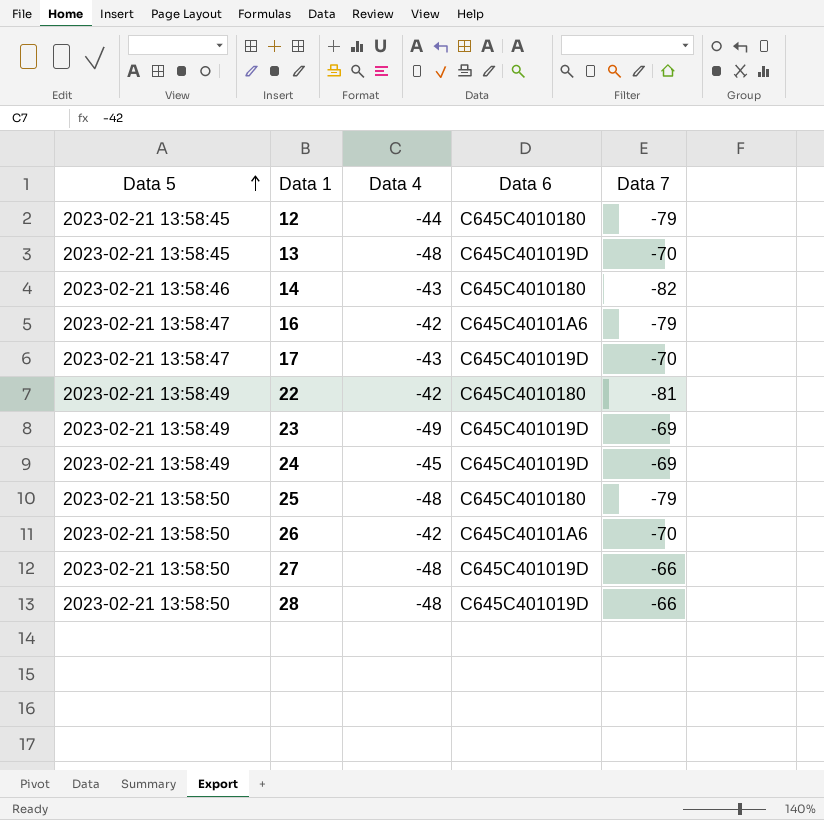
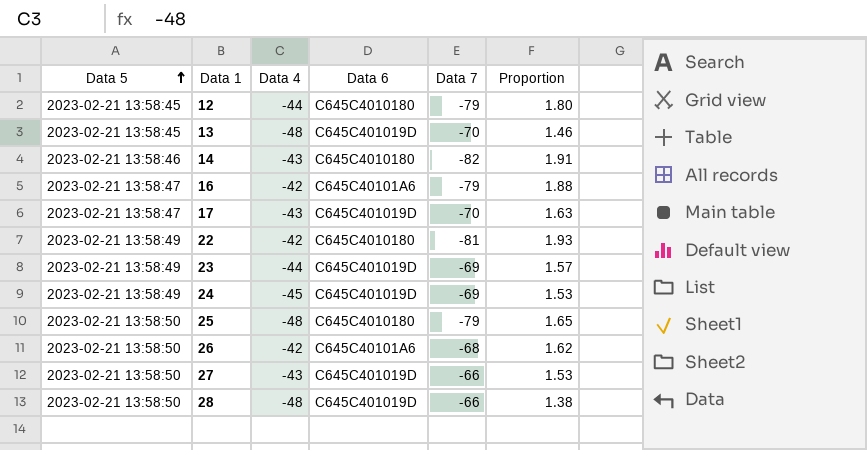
column Proportion | formula: none -> [Data 7] / [Data 4]
23 | Data 4: -49 -> -44
26 | Data 7: -70 -> -68
27 | Data 4: -48 -> -43

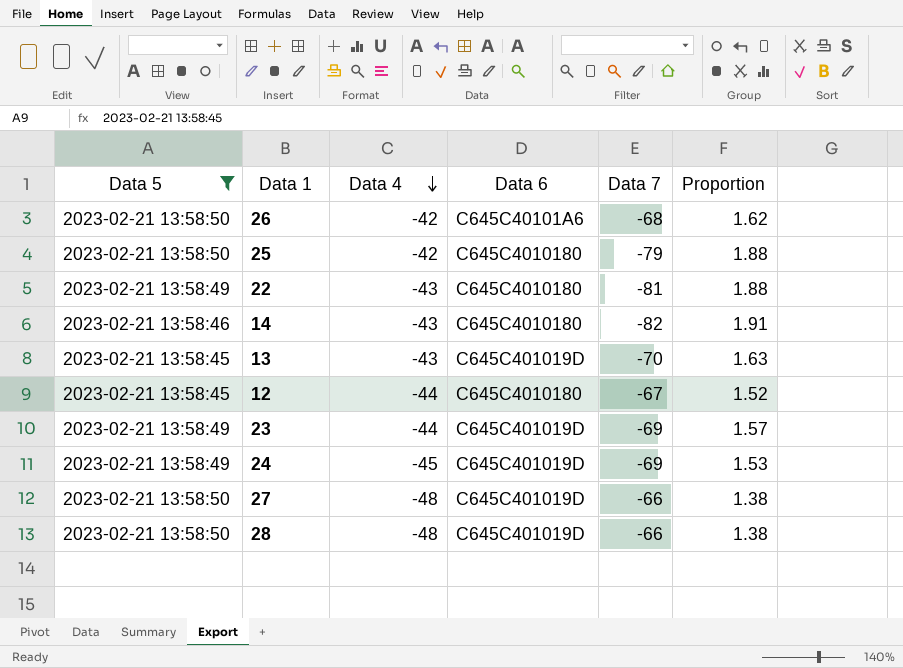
filter: none -> Data 5 != 2023-02-21 13:58:47
row order: Data 5 ascending -> Data 4 descending
25 | Data 4: -48 -> -42
25 | Proportion: 1.65 -> 1.88
22 | Data 4: -42 -> -43
22 | Proportion: 1.93 -> 1.88
13 | Data 4: -48 -> -43
13 | Proportion: 1.46 -> 1.63
12 | Data 7: -79 -> -67
12 | Proportion: 1.80 -> 1.52
27 | Data 4: -43 -> -48
27 | Proportion: 1.53 -> 1.38

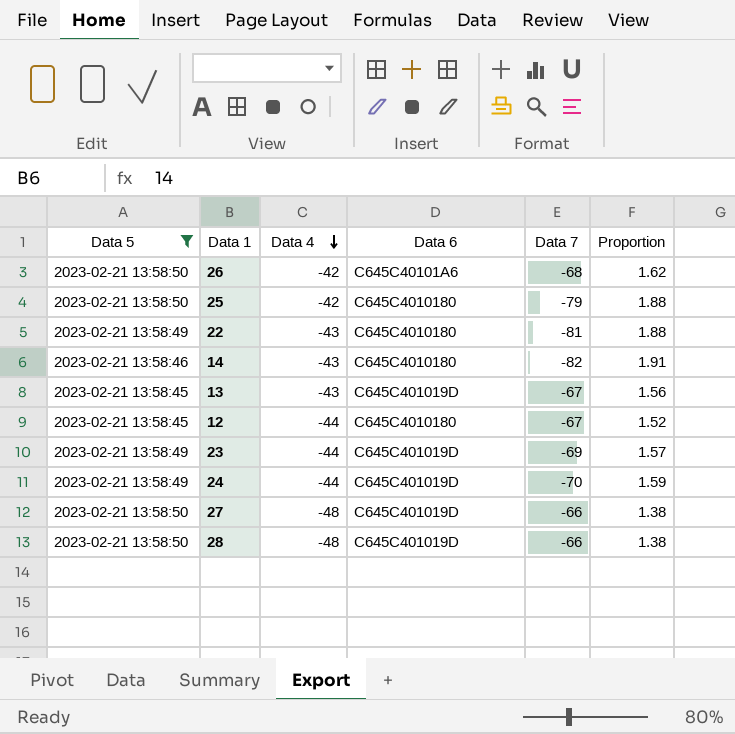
13 | Data 7: -70 -> -67
13 | Proportion: 1.63 -> 1.56
24 | Data 4: -45 -> -44
24 | Data 7: -69 -> -70
24 | Proportion: 1.53 -> 1.59

